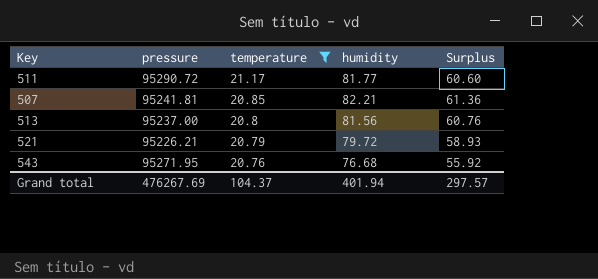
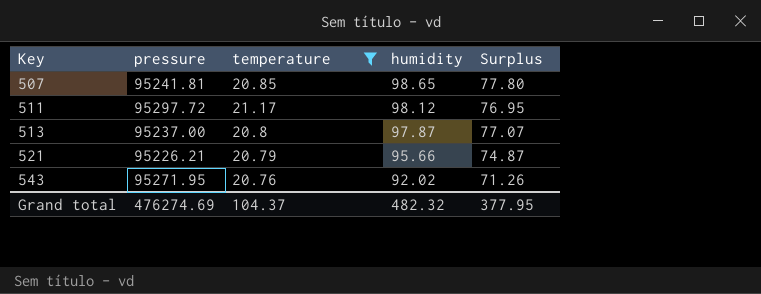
row order: temperature descending -> Key ascending
507 | humidity: 82.21 -> 98.65
507 | Surplus: 61.36 -> 77.80
511 | pressure: 95290.72 -> 95297.72
511 | humidity: 81.77 -> 98.12
511 | Surplus: 60.60 -> 76.95
513 | humidity: 81.56 -> 97.87
513 | Surplus: 60.76 -> 77.07
521 | humidity: 79.72 -> 95.66
521 | Surplus: 58.93 -> 74.87
543 | humidity: 76.68 -> 92.02
543 | Surplus: 55.92 -> 71.26
Grand total | pressure: 476267.69 -> 476274.69
Grand total | humidity: 401.94 -> 482.32
Grand total | Surplus: 297.57 -> 377.95

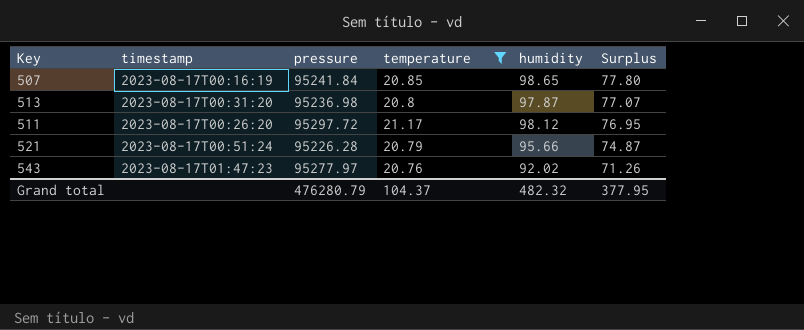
row order: Key ascending -> Surplus descending
column timestamp | position: none -> 2
507 | pressure: 95241.81 -> 95241.84
513 | pressure: 95237.00 -> 95236.98
521 | pressure: 95226.21 -> 95226.28
543 | pressure: 95271.95 -> 95277.97
Grand total | pressure: 476274.69 -> 476280.79

